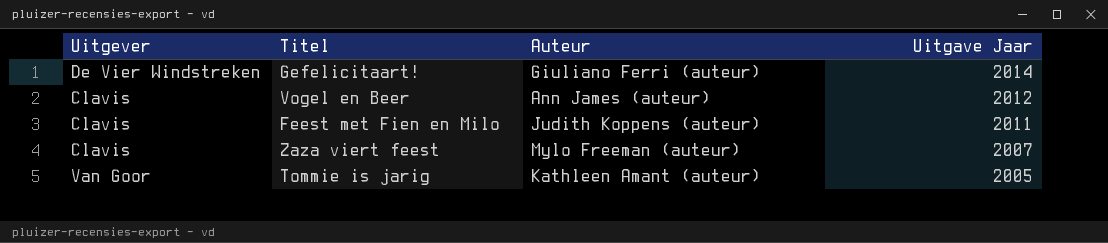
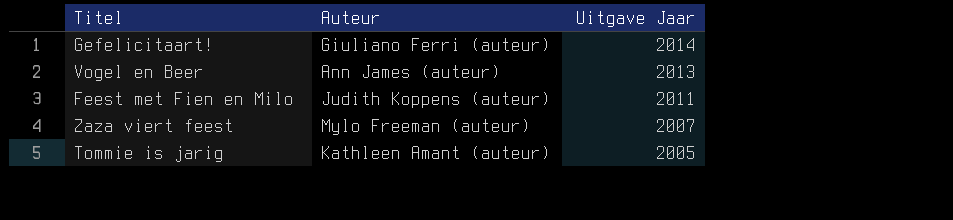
column Uitgever | position: 1 -> none
Vogel en Beer | Uitgave Jaar: 2012 -> 2013

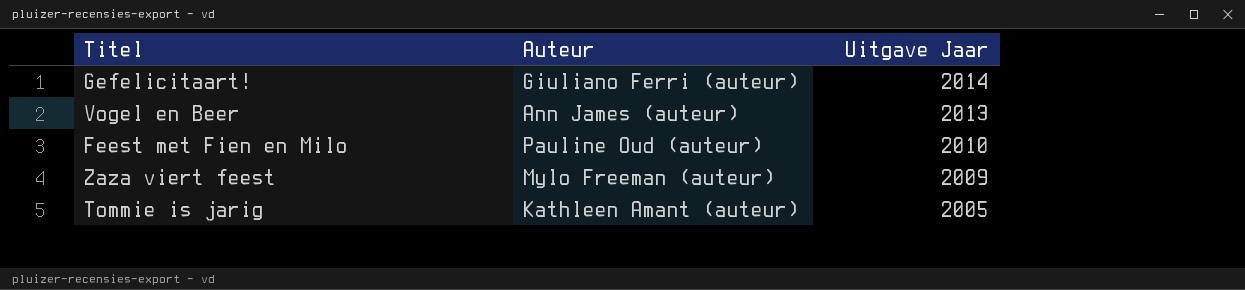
Feest met Fien en Milo | Auteur: Judith Koppens (auteur) -> Pauline Oud (auteur)
Feest met Fien en Milo | Uitgave Jaar: 2011 -> 2010
Zaza viert feest | Uitgave Jaar: 2007 -> 2009

